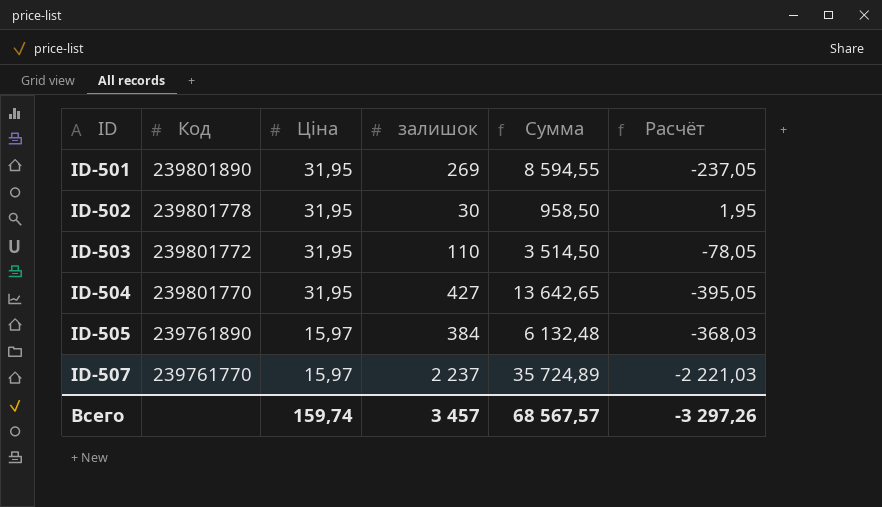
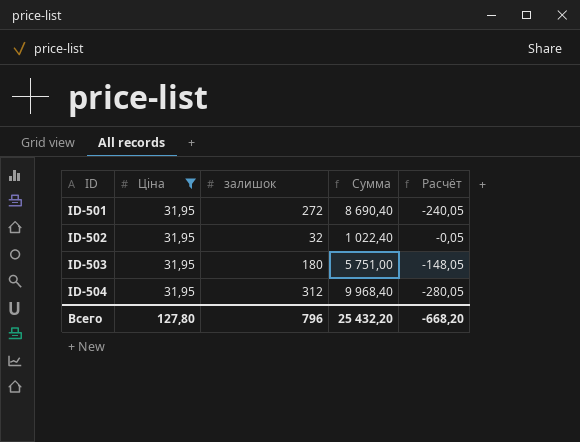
filter: none -> Ціна = 31,95
column Код | position: 2 -> none
ID-501 | залишок: 269 -> 272
ID-501 | Сумма: 8 594,55 -> 8 690,40
ID-501 | Расчёт: -237,05 -> -240,05
ID-502 | залишок: 30 -> 32
ID-502 | Сумма: 958,50 -> 1 022,40
ID-502 | Расчёт: 1,95 -> -0,05
ID-503 | залишок: 110 -> 180
ID-503 | Сумма: 3 514,50 -> 5 751,00
ID-503 | Расчёт: -78,05 -> -148,05
ID-504 | залишок: 427 -> 312
ID-504 | Сумма: 13 642,65 -> 9 968,40
ID-504 | Расчёт: -395,05 -> -280,05
Всего | Ціна: 159,74 -> 127,80
Всего | залишок: 3 457 -> 796
Всего | Сумма: 68 567,57 -> 25 432,20
Всего | Расчёт: -3 297,26 -> -668,20

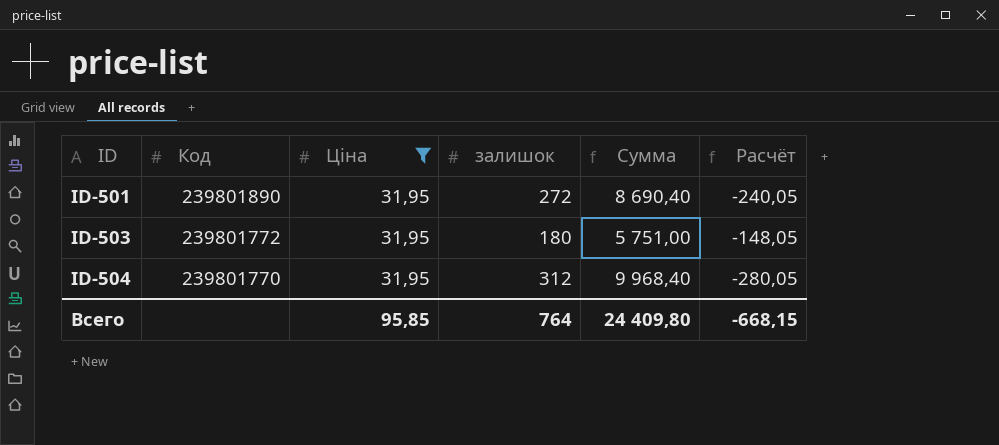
column Код | position: none -> 2
row ID-502: 31,95 | 32 | 1 022,40 | -0,05 -> none
Всего | Ціна: 127,80 -> 95,85
Всего | залишок: 796 -> 764
Всего | Сумма: 25 432,20 -> 24 409,80
Всего | Расчёт: -668,20 -> -668,15

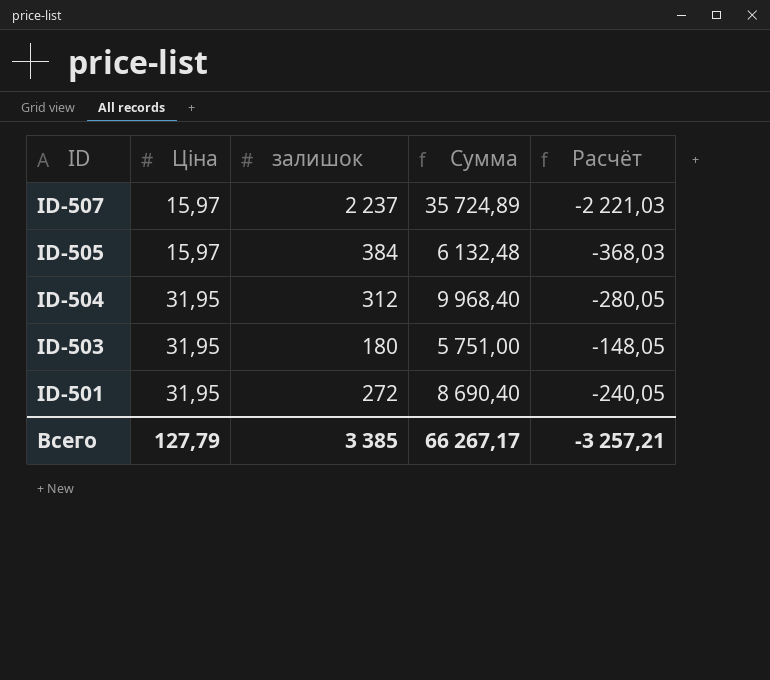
filter: Ціна = 31,95 -> none
row order: ID ascending -> ID descending
column Код | position: 2 -> none
Всего | Ціна: 95,85 -> 127,79
Всего | залишок: 764 -> 3 385
Всего | Сумма: 24 409,80 -> 66 267,17
Всего | Расчёт: -668,15 -> -3 257,21

